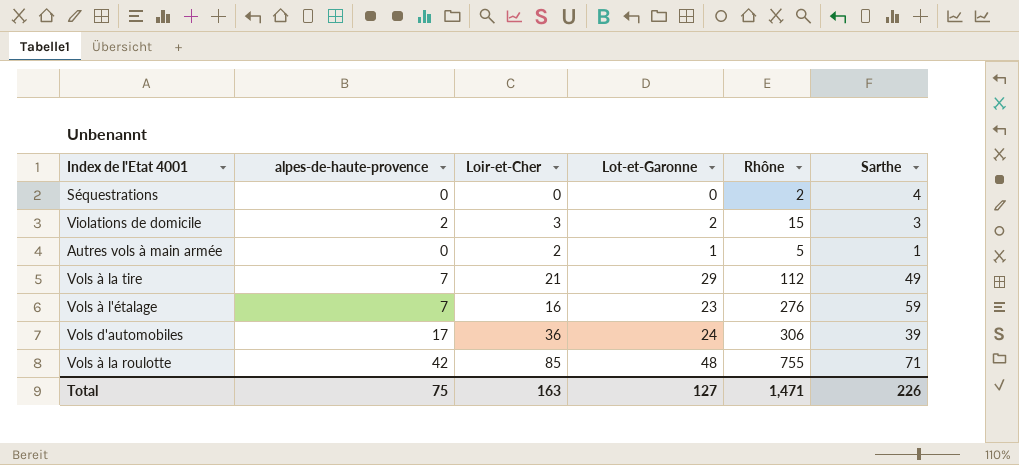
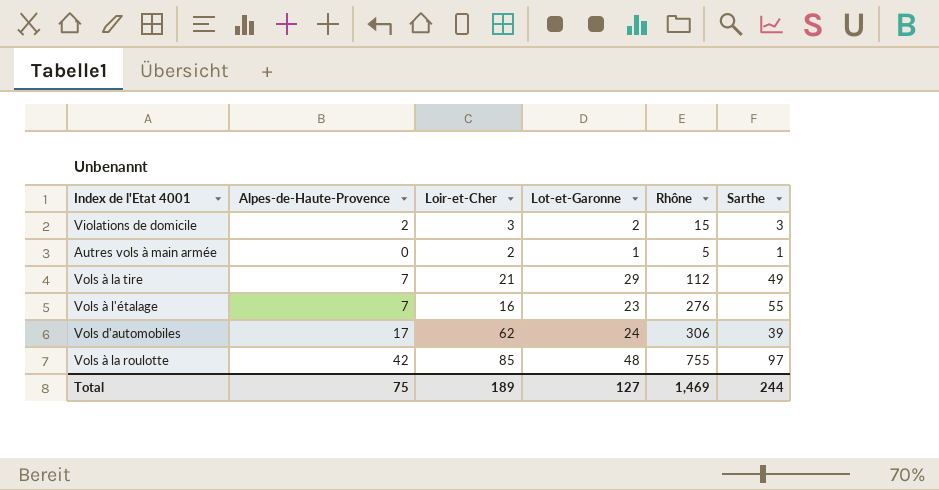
column name: alpes-de-haute-provence -> Alpes-de-Haute-Provence
row Séquestrations: 0 | 0 | 0 | 2 | 4 -> none
Vols à l'étalage | Sarthe: 59 -> 55
Vols d'automobiles | Loir-et-Cher: 36 -> 62
Vols à la roulotte | Sarthe: 71 -> 97
Total | Loir-et-Cher: 163 -> 189
Total | Rhône: 1,471 -> 1,469
Total | Sarthe: 226 -> 244

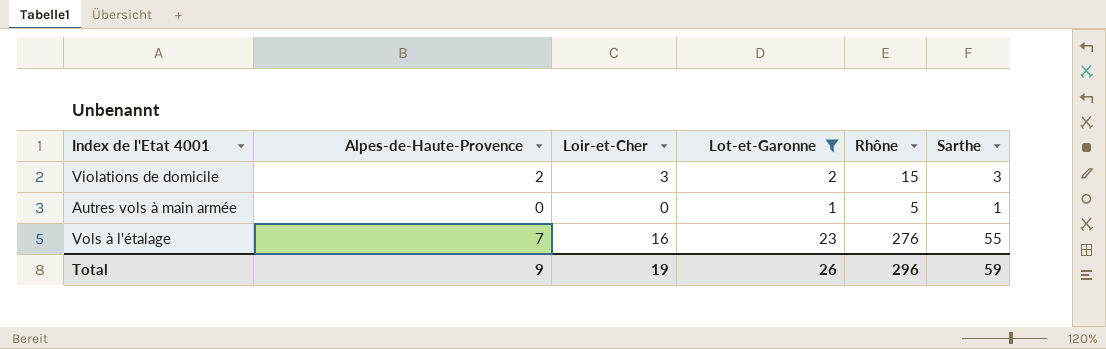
filter: none -> Lot-et-Garonne <= 23
Autres vols à main armée | Loir-et-Cher: 2 -> 0
Total | Alpes-de-Haute-Provence: 75 -> 9
Total | Loir-et-Cher: 189 -> 19
Total | Lot-et-Garonne: 127 -> 26
Total | Rhône: 1,469 -> 296
Total | Sarthe: 244 -> 59

